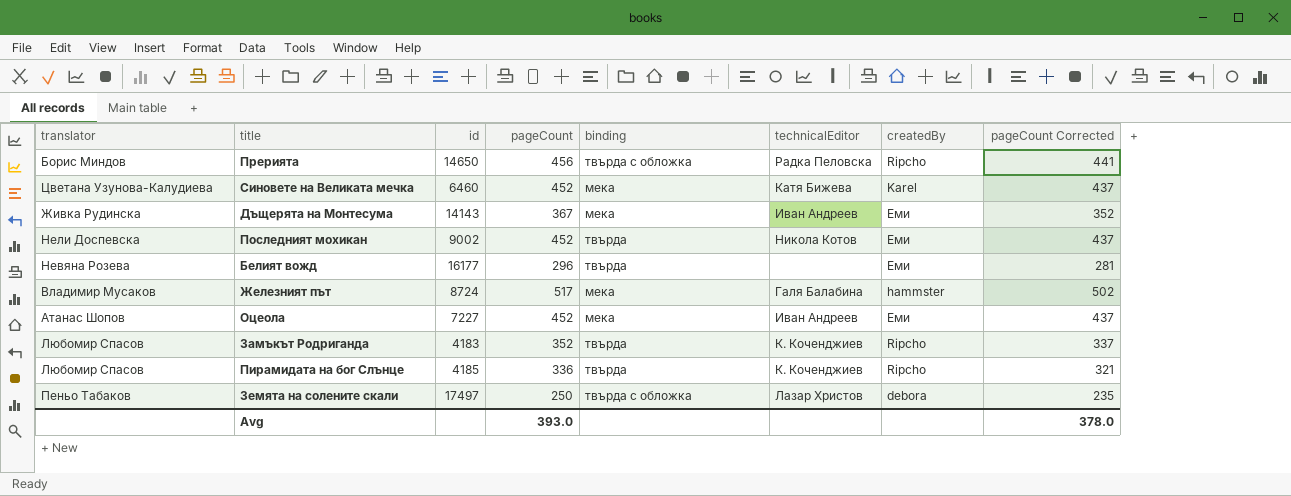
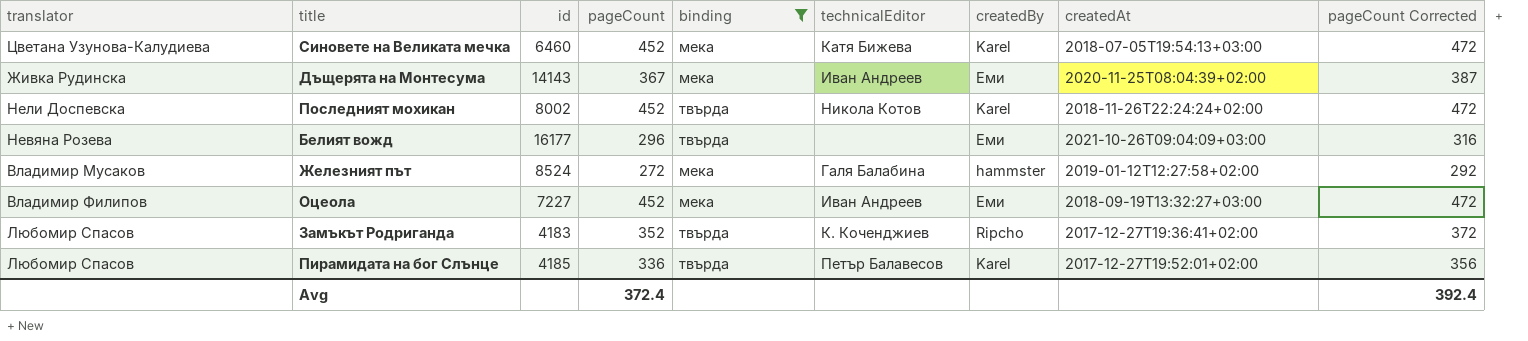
filter: none -> binding != твърда с обложка
column createdAt | position: none -> 8
column pageCount Corrected | formula: [pageCount] - 15 -> [pageCount] + 20
Последният мохикан | id: 9002 -> 8002
Последният мохикан | createdBy: Еми -> Karel
Железният път | id: 8724 -> 8524
Железният път | pageCount: 517 -> 272
Оцеола | translator: Атанас Шопов -> Владимир Филипов
Пирамидата на бог Слънце | technicalEditor: К. Коченджиев -> Петър Балавесов
Пирамидата на бог Слънце | createdBy: Ripcho -> Karel
Avg | pageCount: 393.0 -> 372.4
Avg | pageCount Corrected: 378.0 -> 392.4

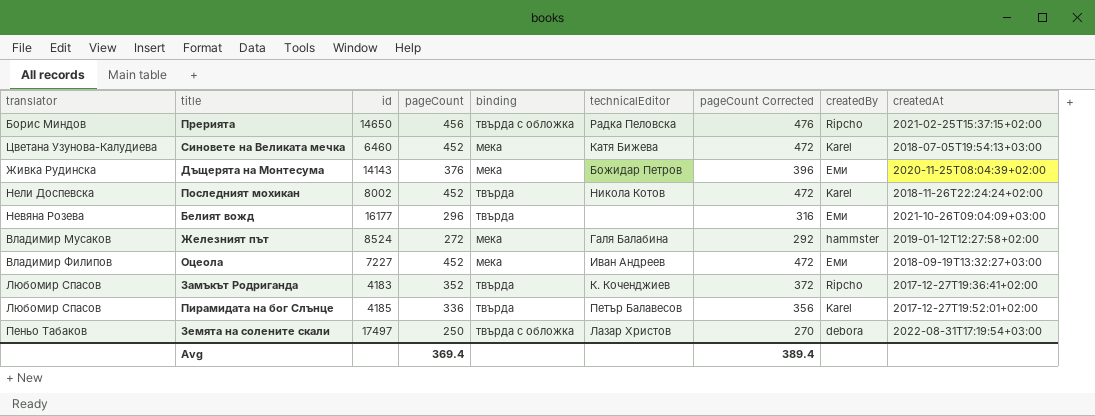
filter: binding != твърда с обложка -> none
column pageCount Corrected | position: 9 -> 7
Дъщерята на Монтесума | pageCount: 367 -> 376
Дъщерята на Монтесума | technicalEditor: Иван Андреев -> Божидар Петров
Дъщерята на Монтесума | pageCount Corrected: 387 -> 396
Avg | pageCount: 372.4 -> 369.4
Avg | pageCount Corrected: 392.4 -> 389.4

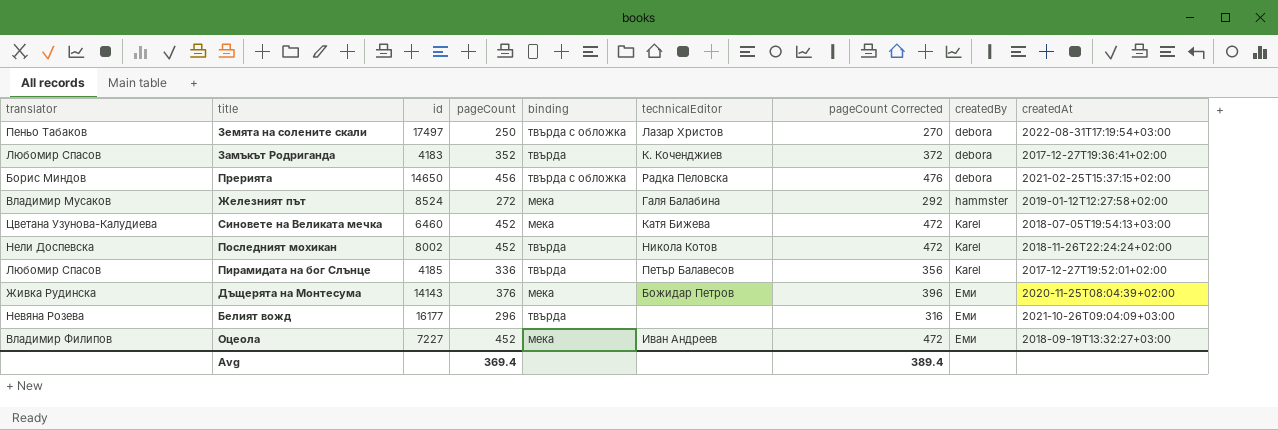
row order: none -> createdBy ascending
Замъкът Родриганда | createdBy: Ripcho -> debora
Прерията | createdBy: Ripcho -> debora

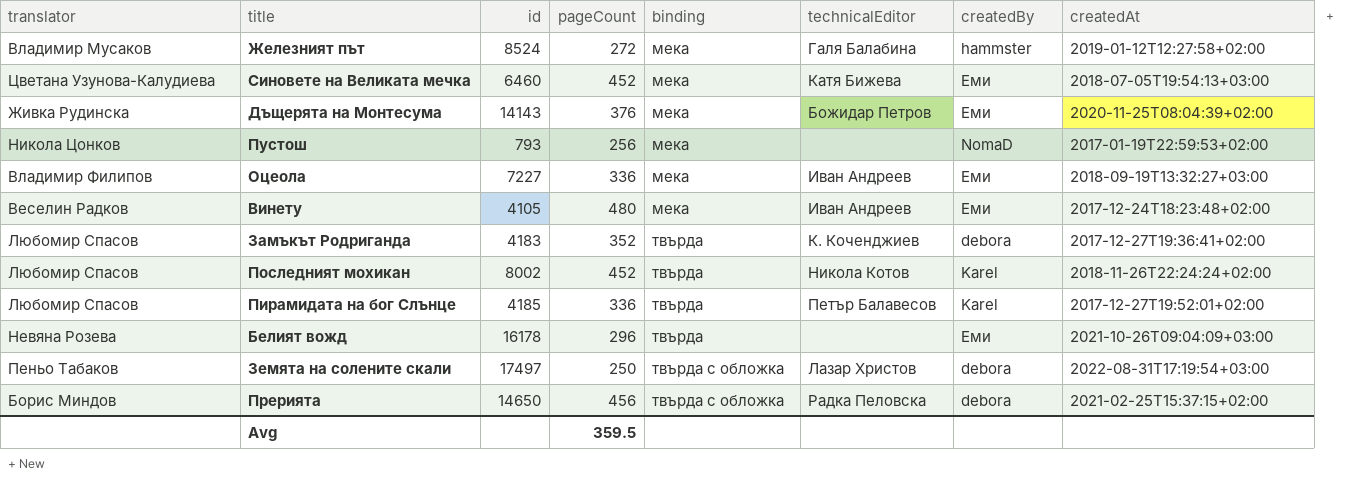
row order: createdBy ascending -> binding ascending
column pageCount Corrected | formula: [pageCount] + 20 -> none
Синовете на Великата мечка | createdBy: Karel -> Еми
row Пустош: none -> Никола Цонков | 793 | 256 | мека | none | NomaD | 2017-01-19T22:59:53+02:00
Оцеола | pageCount: 452 -> 336
row Винету: none -> Веселин Радков | 4105 | 480 | мека | Иван Андреев | Еми | 2017-12-24T18:23:48+02:00
Последният мохикан | translator: Нели Доспевска -> Любомир Спасов
Белият вожд | id: 16177 -> 16178
Avg | pageCount: 369.4 -> 359.5

